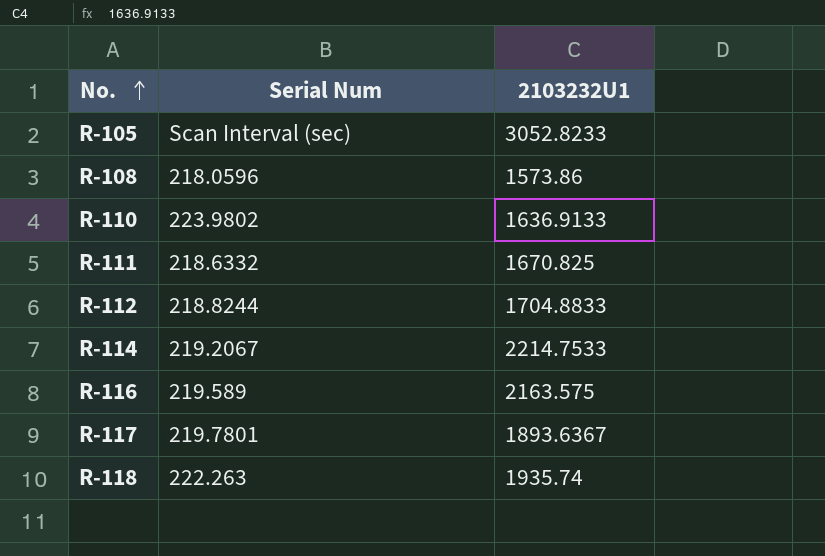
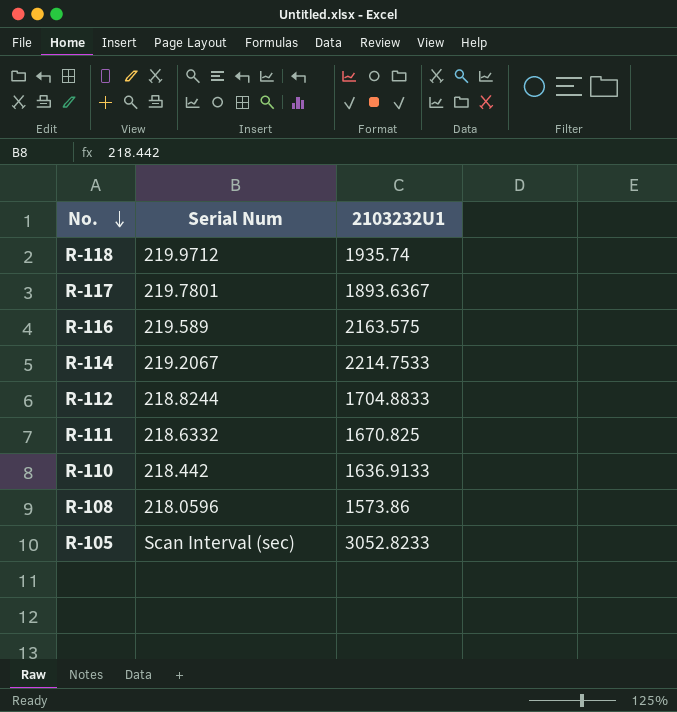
row order: No. ascending -> No. descending
R-118 | Serial Num: 222.263 -> 219.9712
R-110 | Serial Num: 223.9802 -> 218.442

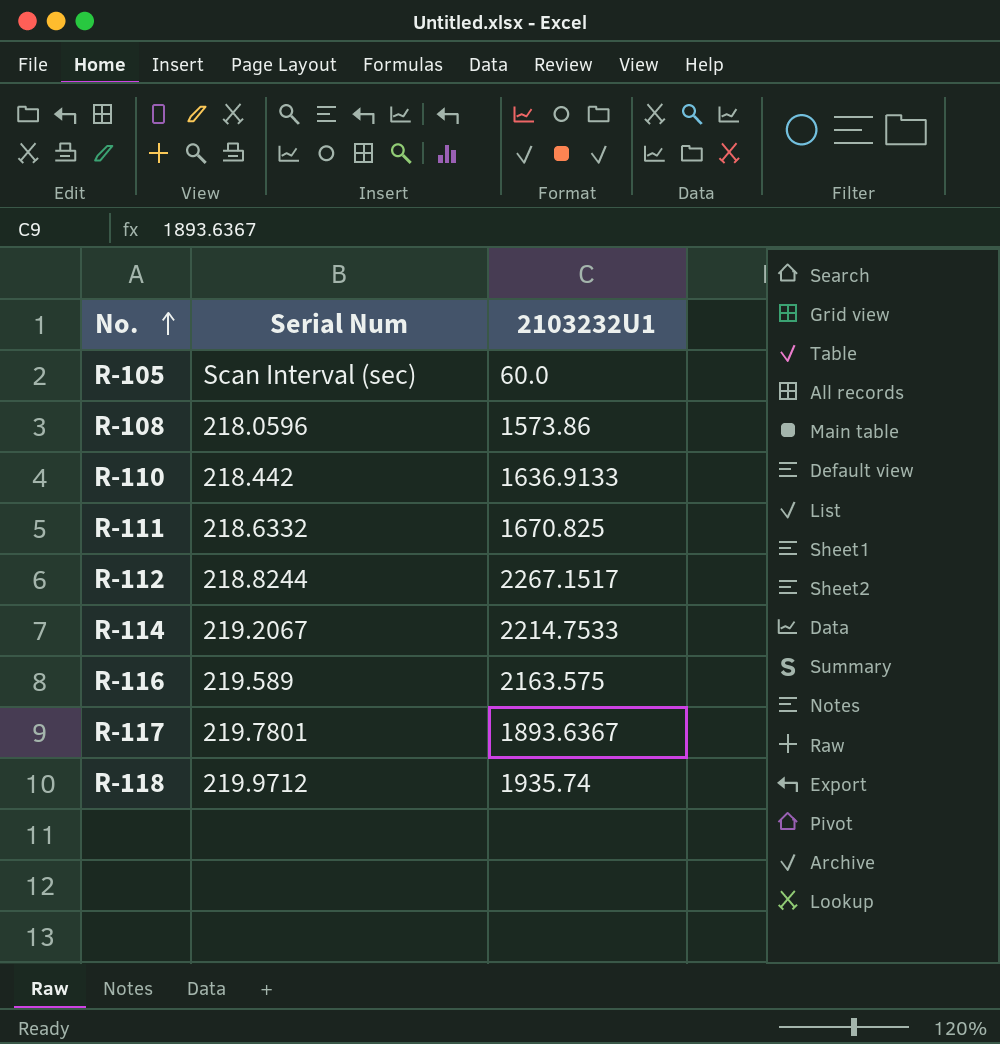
row order: No. descending -> No. ascending
R-105 | 2103232U1: 3052.8233 -> 60.0
R-112 | 2103232U1: 1704.8833 -> 2267.1517

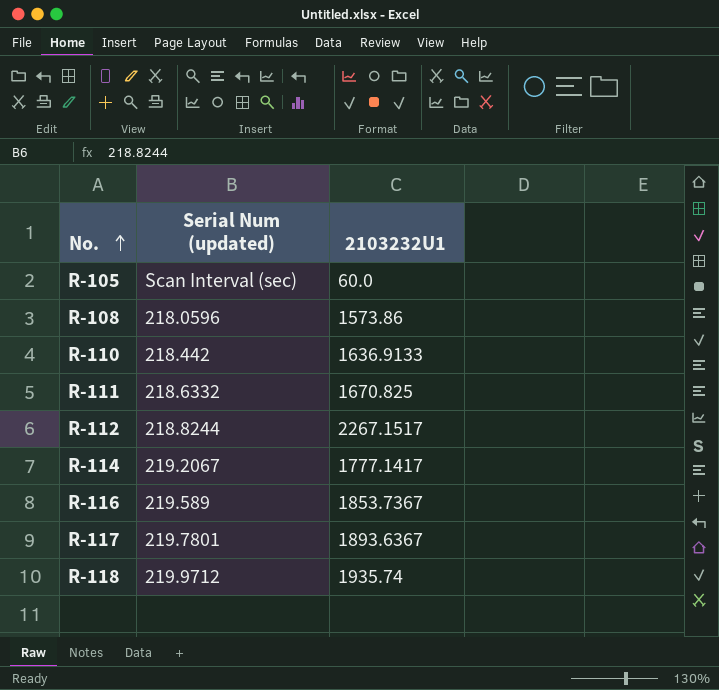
column name: Serial Num -> Serial Num (updated)
R-114 | 2103232U1: 2214.7533 -> 1777.1417
R-116 | 2103232U1: 2163.575 -> 1853.7367

